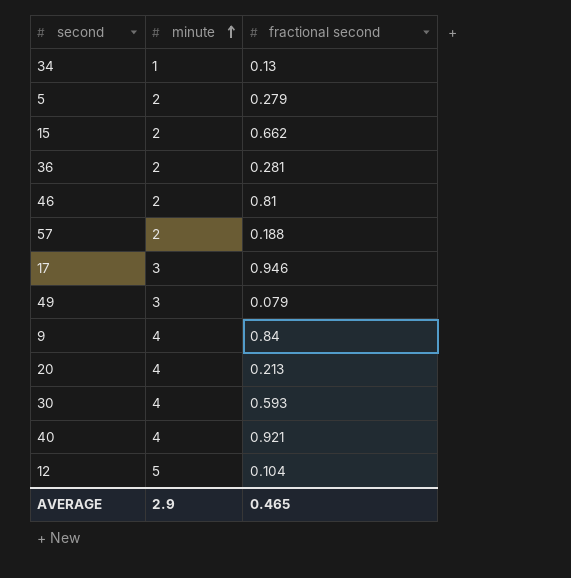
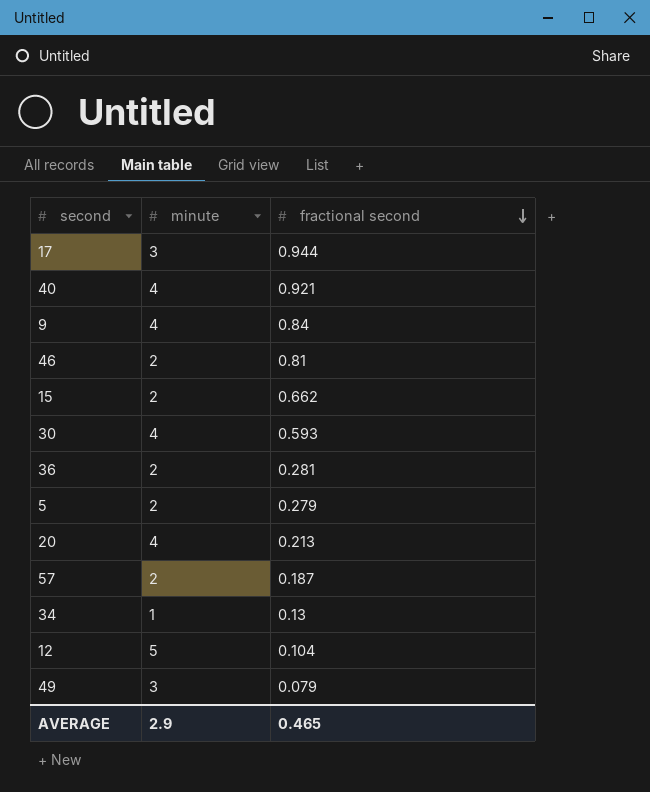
row order: minute ascending -> fractional second descending
17 | fractional second: 0.946 -> 0.944
57 | fractional second: 0.188 -> 0.187

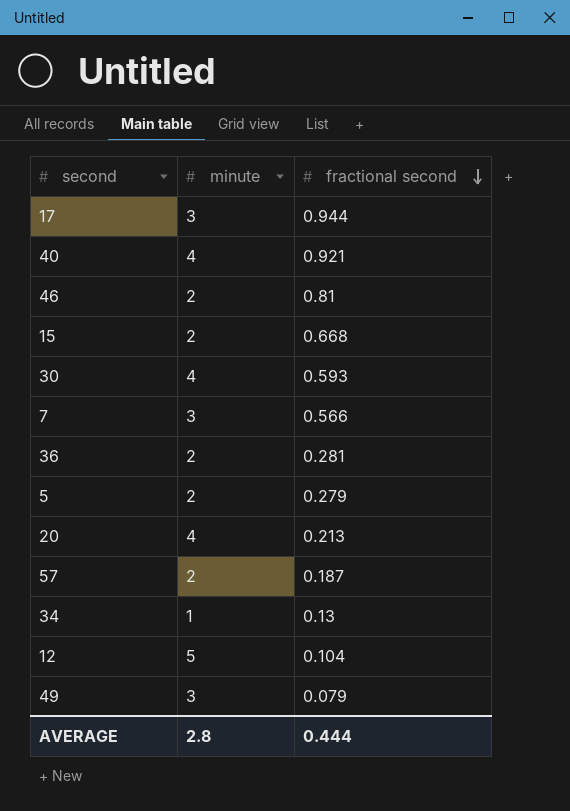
row 9: 4 | 0.84 -> none
15 | fractional second: 0.662 -> 0.668
row 7: none -> 3 | 0.566
AVERAGE | minute: 2.9 -> 2.8
AVERAGE | fractional second: 0.465 -> 0.444

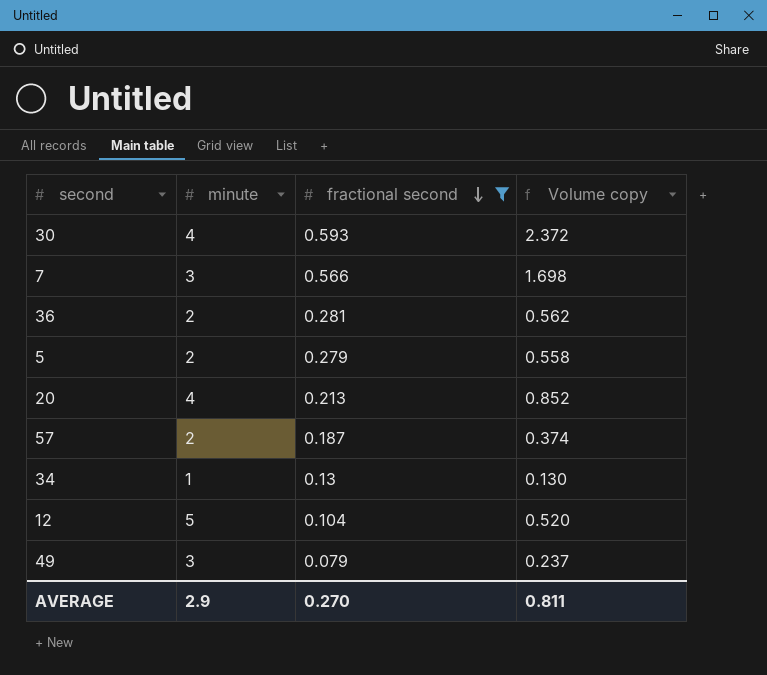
filter: none -> fractional second <= 0.593
column Volume copy | formula: none -> [minute] * [fractional second]
AVERAGE | minute: 2.8 -> 2.9
AVERAGE | fractional second: 0.444 -> 0.270

